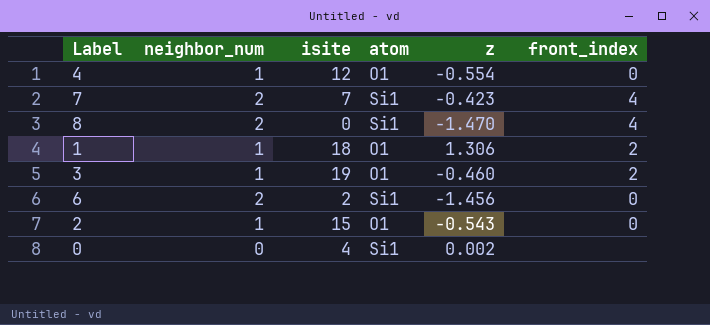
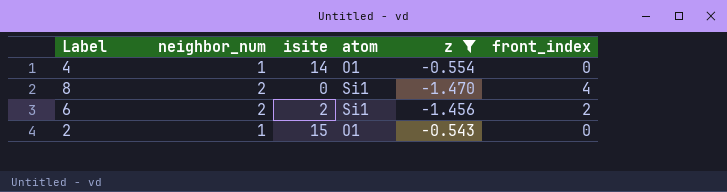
filter: none -> z <= -0.543
4 | isite: 12 -> 14
6 | front_index: 0 -> 2

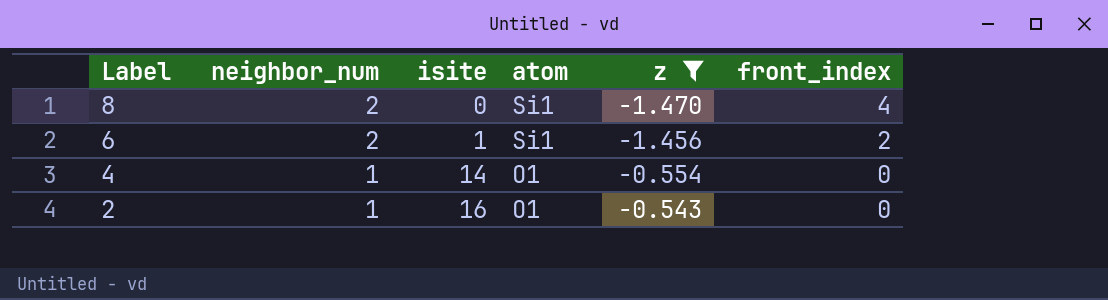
row order: none -> Label descending
6 | isite: 2 -> 1
2 | isite: 15 -> 16

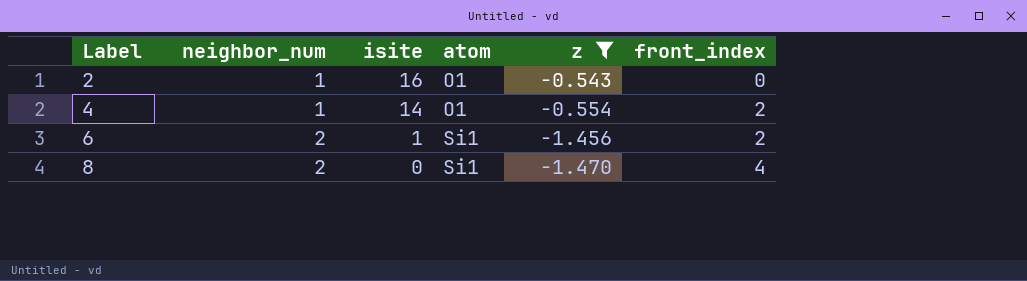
row order: Label descending -> Label ascending
4 | front_index: 0 -> 2

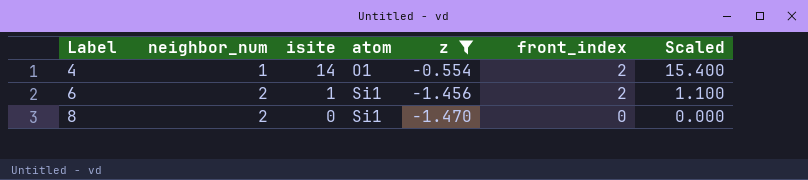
column Scaled | formula: none -> [isite] * 1.1
row 2: 1 | 16 | O1 | -0.543 | 0 -> none
8 | front_index: 4 -> 0

